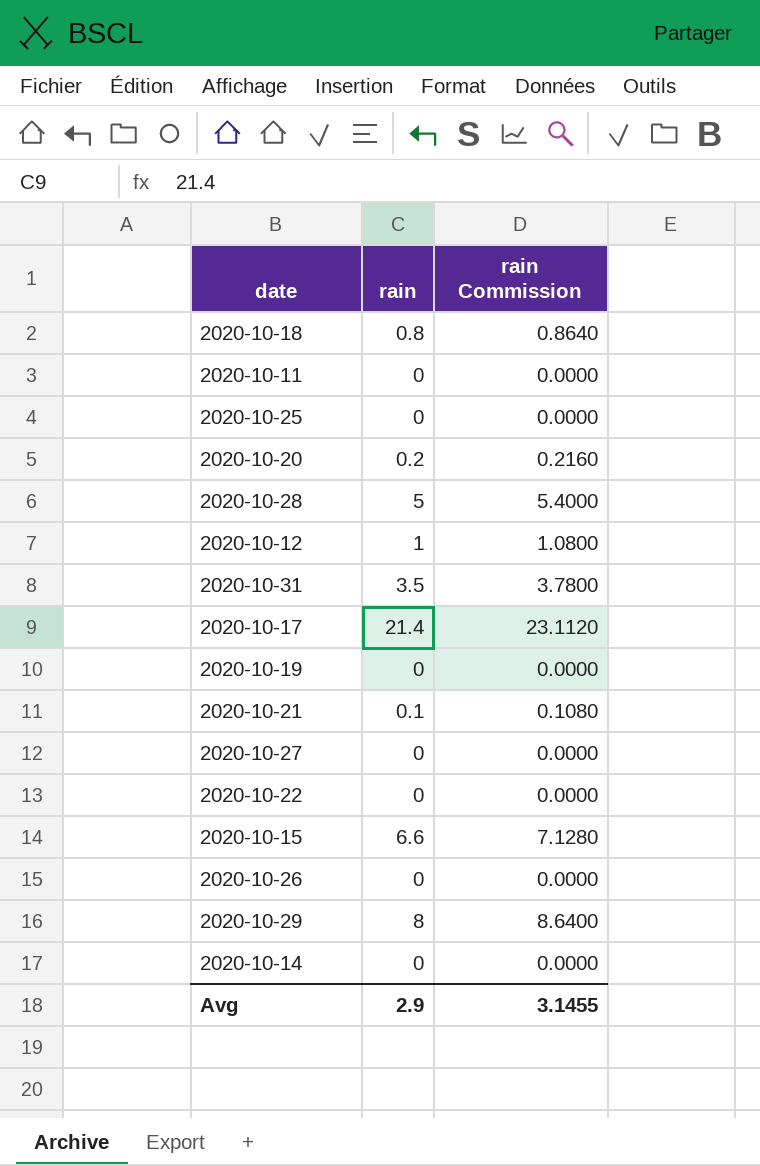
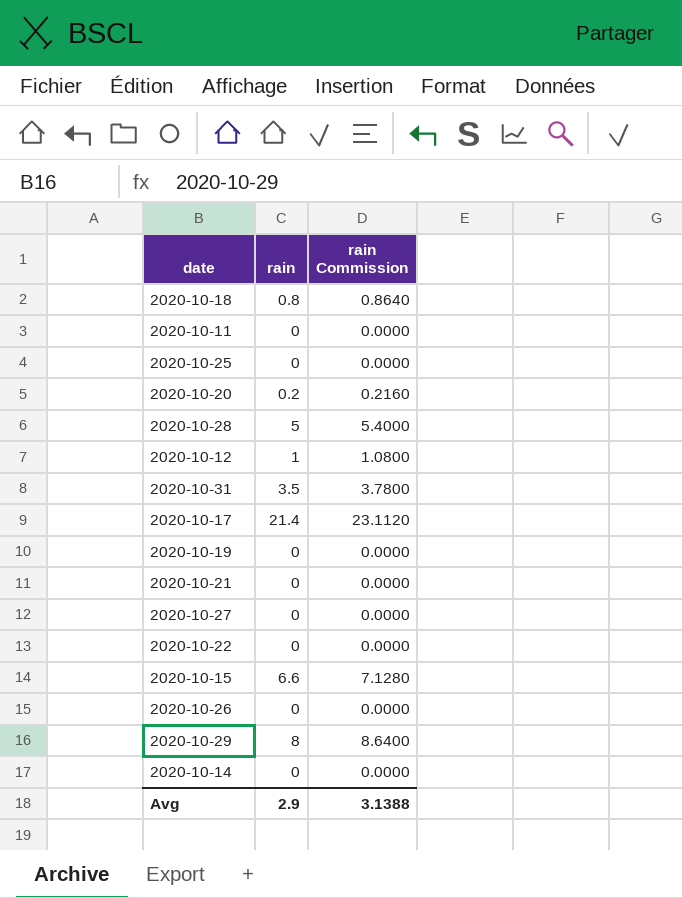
2020-10-21 | rain: 0.1 -> 0
2020-10-21 | rain Commission: 0.1080 -> 0.0000
Avg | rain Commission: 3.1455 -> 3.1388

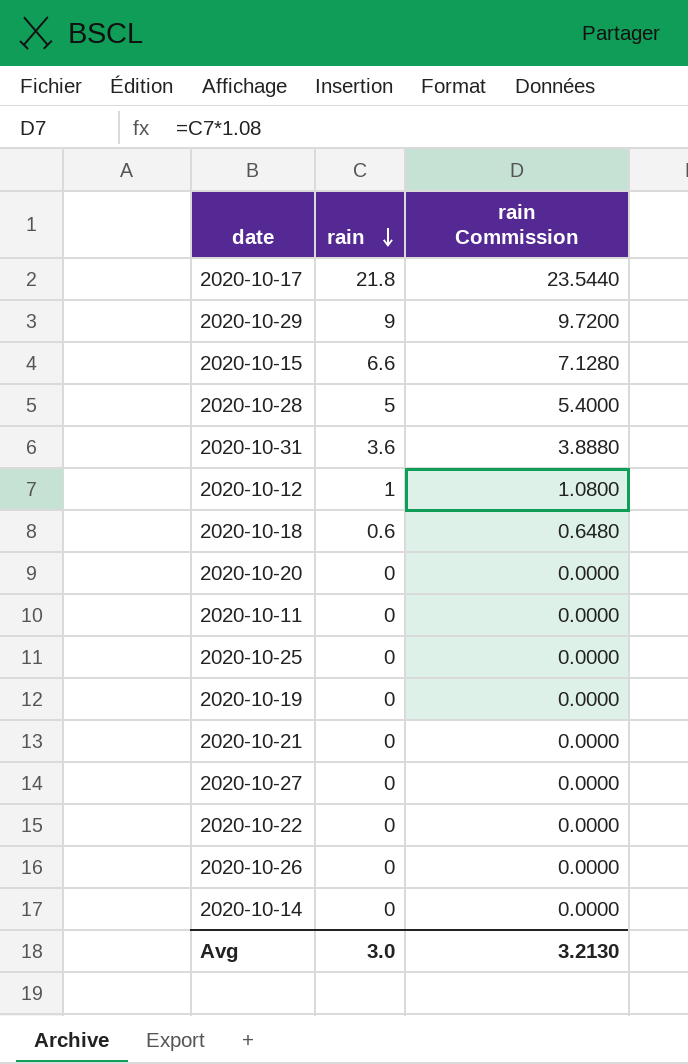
row order: none -> rain descending
2020-10-17 | rain: 21.4 -> 21.8
2020-10-17 | rain Commission: 23.1120 -> 23.5440
2020-10-29 | rain: 8 -> 9
2020-10-29 | rain Commission: 8.6400 -> 9.7200
2020-10-31 | rain: 3.5 -> 3.6
2020-10-31 | rain Commission: 3.7800 -> 3.8880
2020-10-18 | rain: 0.8 -> 0.6
2020-10-18 | rain Commission: 0.8640 -> 0.6480
2020-10-20 | rain: 0.2 -> 0
2020-10-20 | rain Commission: 0.2160 -> 0.0000
Avg | rain: 2.9 -> 3.0
Avg | rain Commission: 3.1388 -> 3.2130

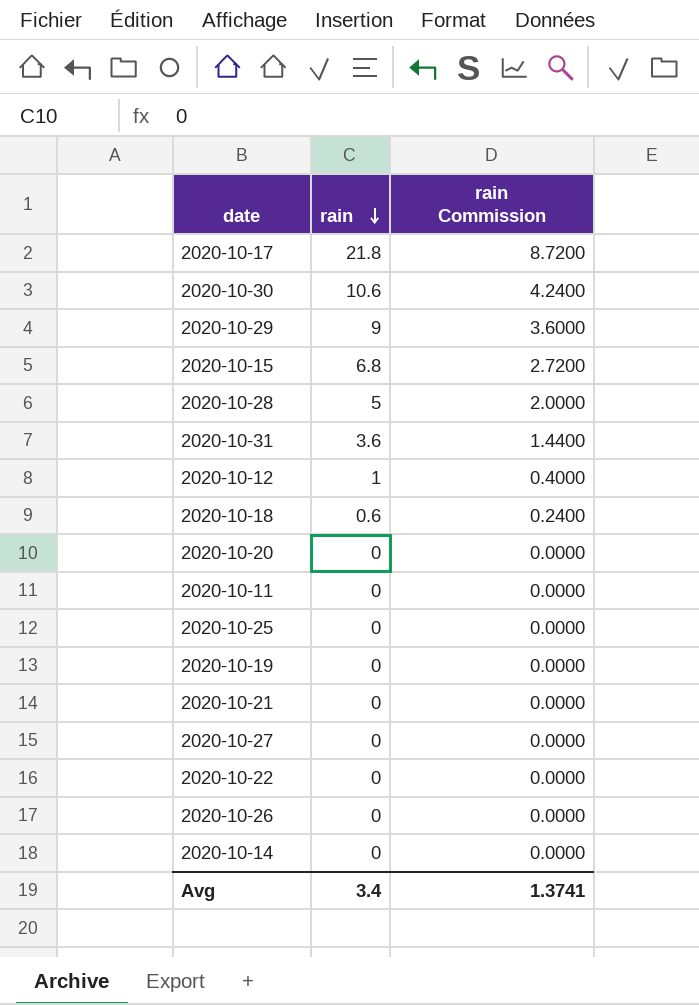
column rain Commission | formula: [rain] * 1.08 -> [rain] * 0.4
row 2020-10-30: none -> 10.6 | 4.2400
2020-10-15 | rain: 6.6 -> 6.8
Avg | rain: 3.0 -> 3.4
Avg | rain Commission: 3.2130 -> 1.3741

